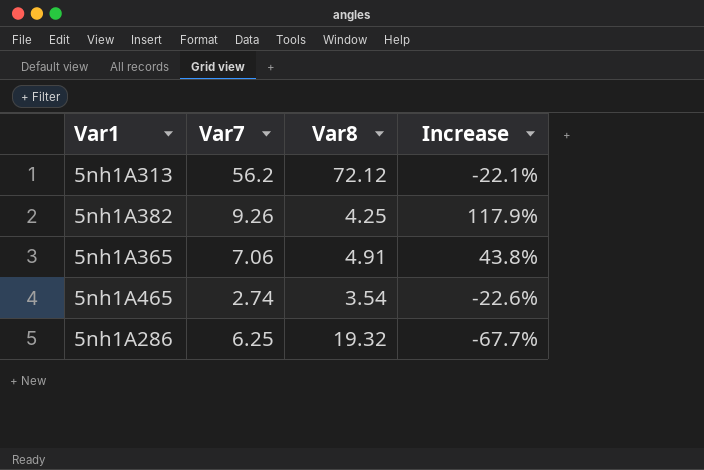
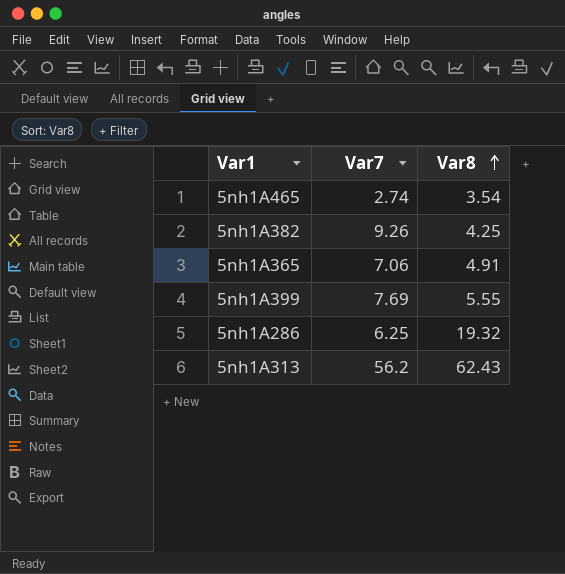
row order: none -> Var8 ascending
column Increase | formula: ([Var7] - [Var8]) / [Var8] -> none
row 5nh1A399: none -> 7.69 | 5.55
5nh1A313 | Var8: 72.12 -> 62.43

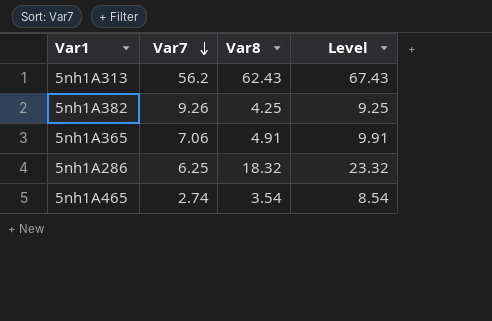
row order: Var8 ascending -> Var7 descending
column Level | formula: none -> [Var8] + 5
row 5nh1A399: 7.69 | 5.55 -> none
5nh1A286 | Var8: 19.32 -> 18.32

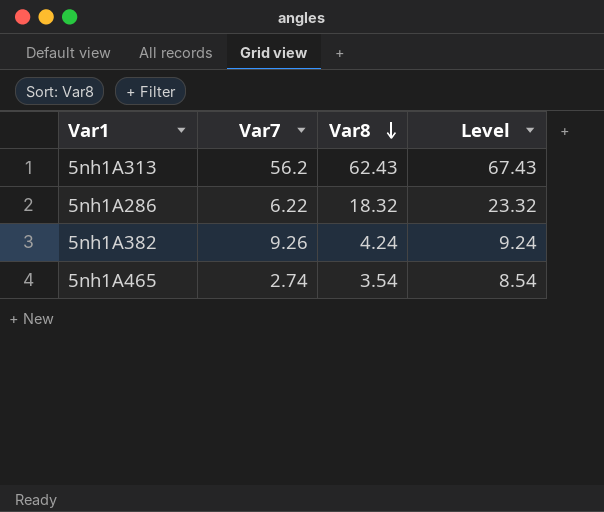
row order: Var7 descending -> Var8 descending
row 5nh1A365: 7.06 | 4.91 | 9.91 -> none
5nh1A286 | Var7: 6.25 -> 6.22
5nh1A382 | Var8: 4.25 -> 4.24
5nh1A382 | Level: 9.25 -> 9.24

